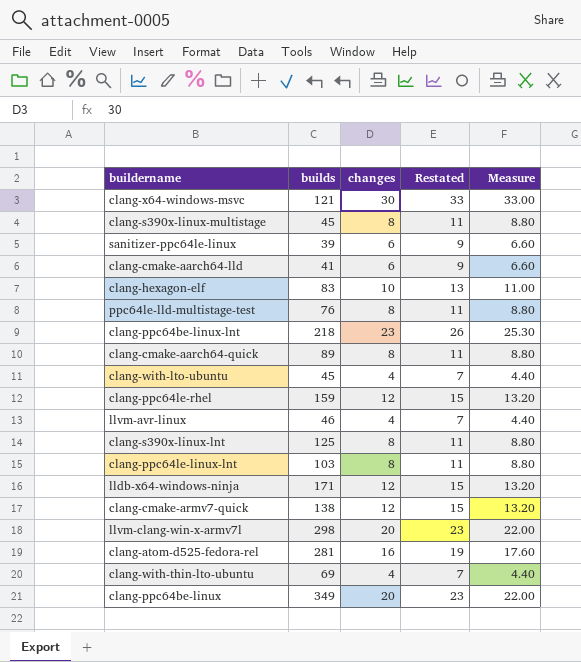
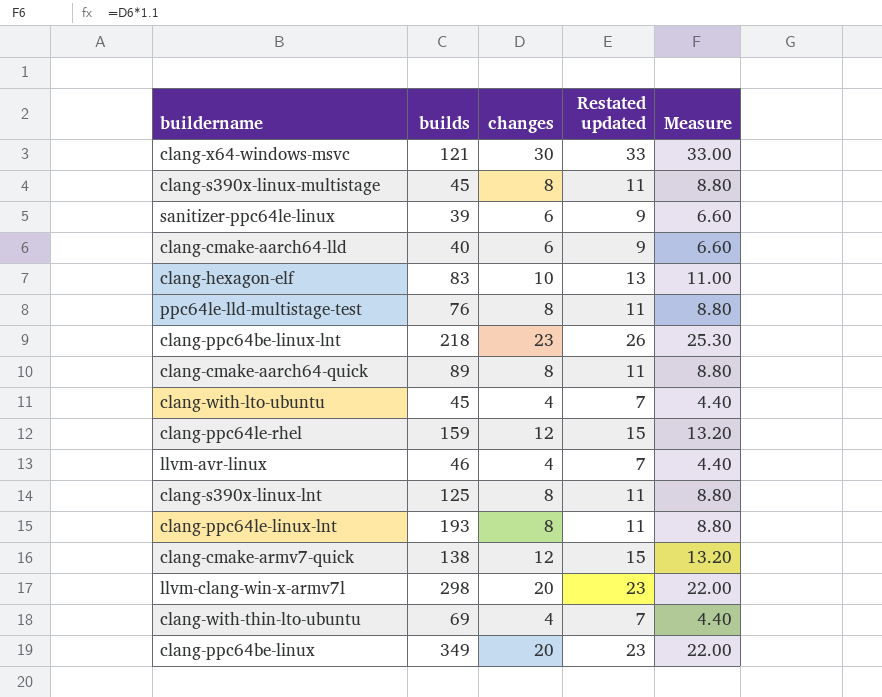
column name: Restated -> Restated updated
row lldb-x64-windows-ninja: 171 | 12 | 15 | 13.20 -> none
row clang-atom-d525-fedora-rel: 281 | 16 | 19 | 17.60 -> none
clang-cmake-aarch64-lld | builds: 41 -> 40
clang-ppc64le-linux-lnt | builds: 103 -> 193

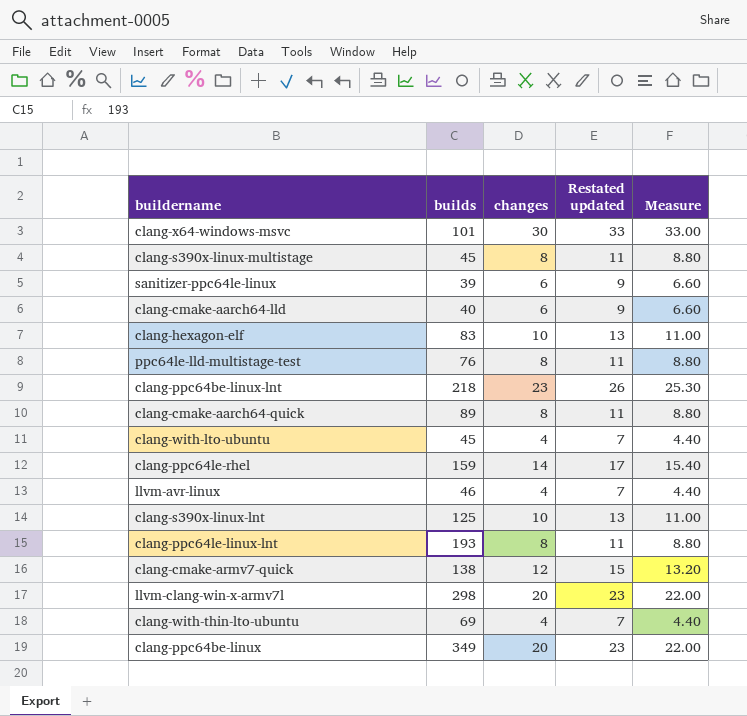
clang-x64-windows-msvc | builds: 121 -> 101
clang-ppc64le-rhel | changes: 12 -> 14
clang-ppc64le-rhel | Restated updated: 15 -> 17
clang-ppc64le-rhel | Measure: 13.20 -> 15.40
clang-s390x-linux-lnt | changes: 8 -> 10
clang-s390x-linux-lnt | Restated updated: 11 -> 13
clang-s390x-linux-lnt | Measure: 8.80 -> 11.00

